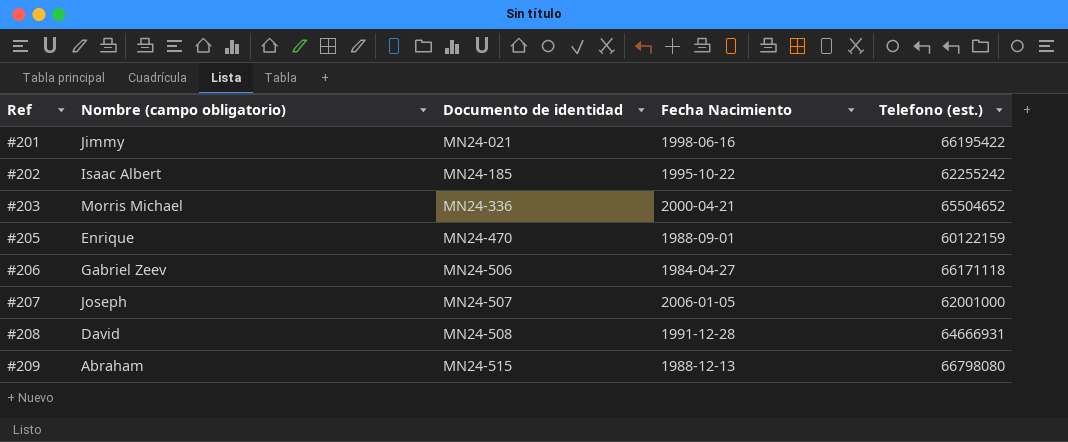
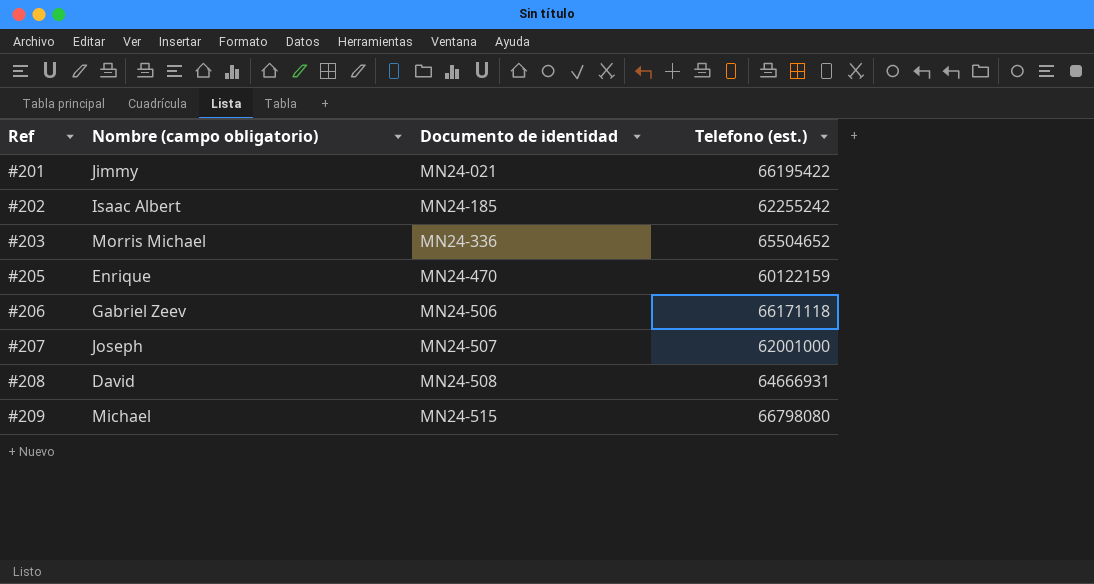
column Fecha Nacimiento | position: 4 -> none
#209 | Nombre (campo obligatorio): Abraham -> Michael

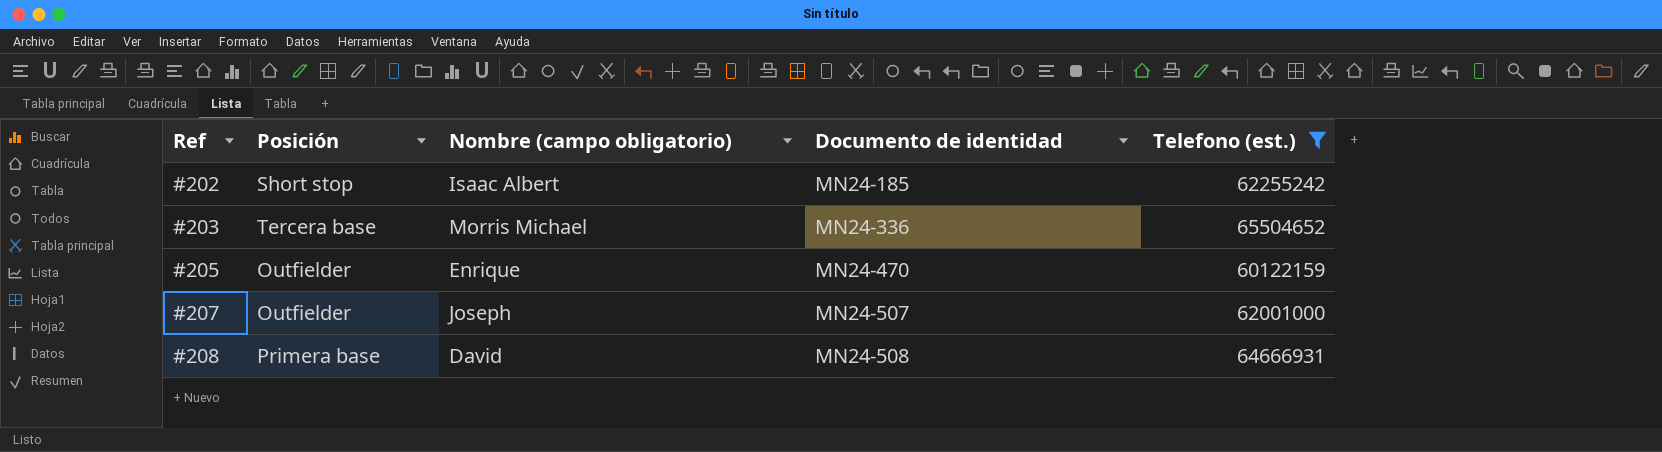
filter: none -> Telefono (est.) <= 65504652
column Posición | position: none -> 2

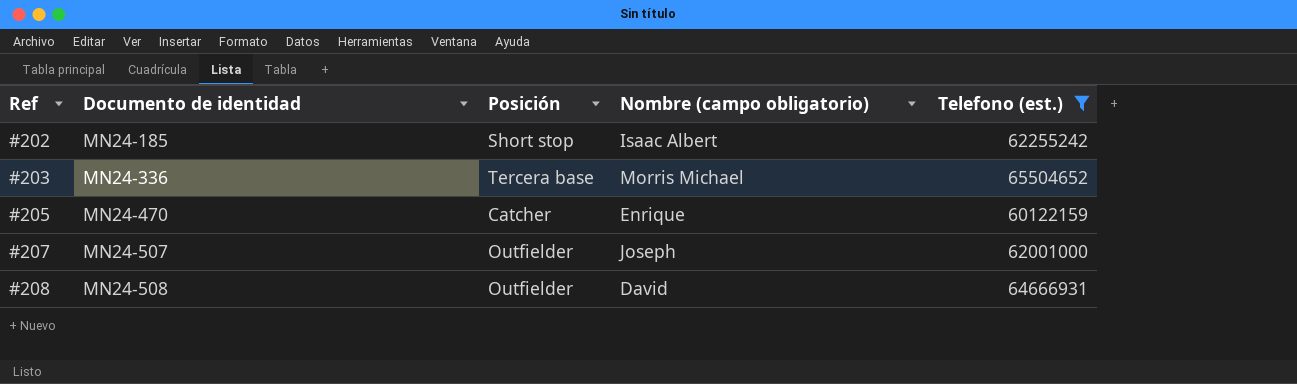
column Documento de identidad | position: 4 -> 2
#205 | Posición: Outfielder -> Catcher
#208 | Posición: Primera base -> Outfielder

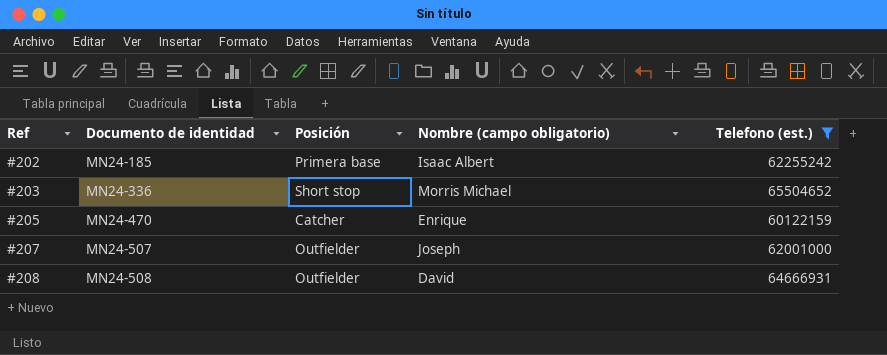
#202 | Posición: Short stop -> Primera base
#203 | Posición: Tercera base -> Short stop

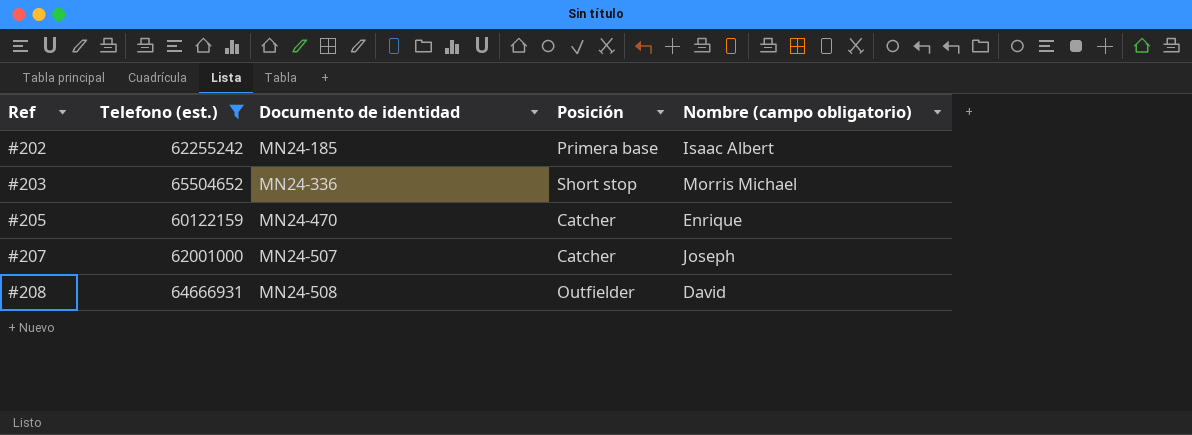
column Telefono (est.) | position: 5 -> 2
#207 | Posición: Outfielder -> Catcher

